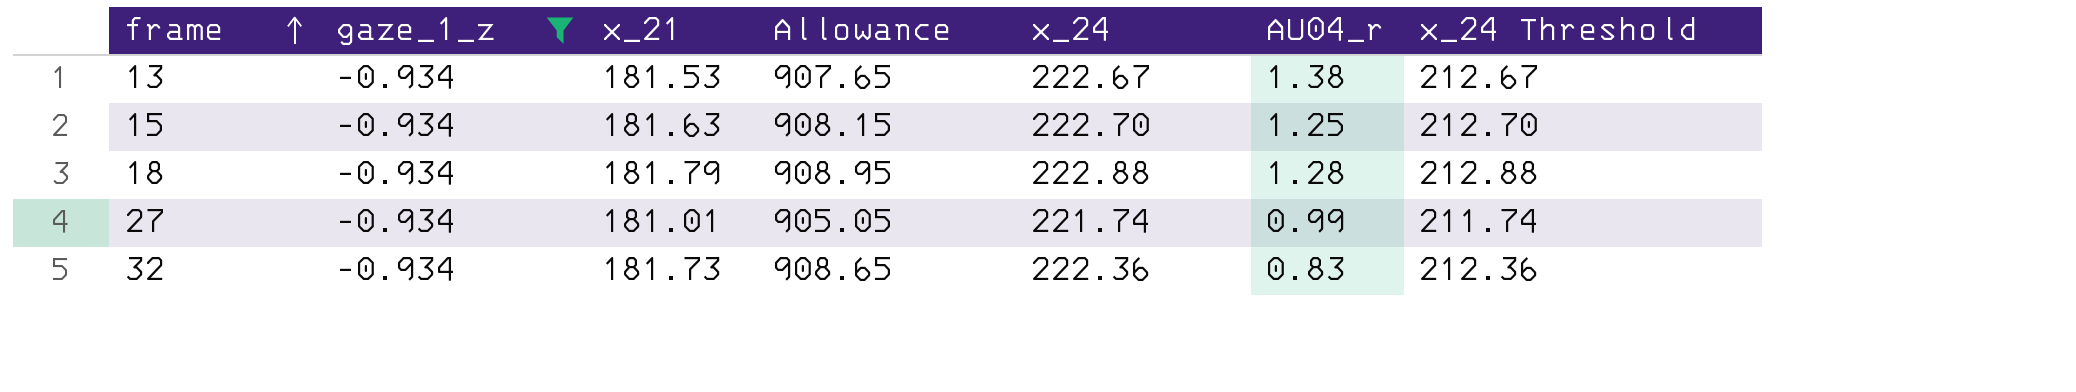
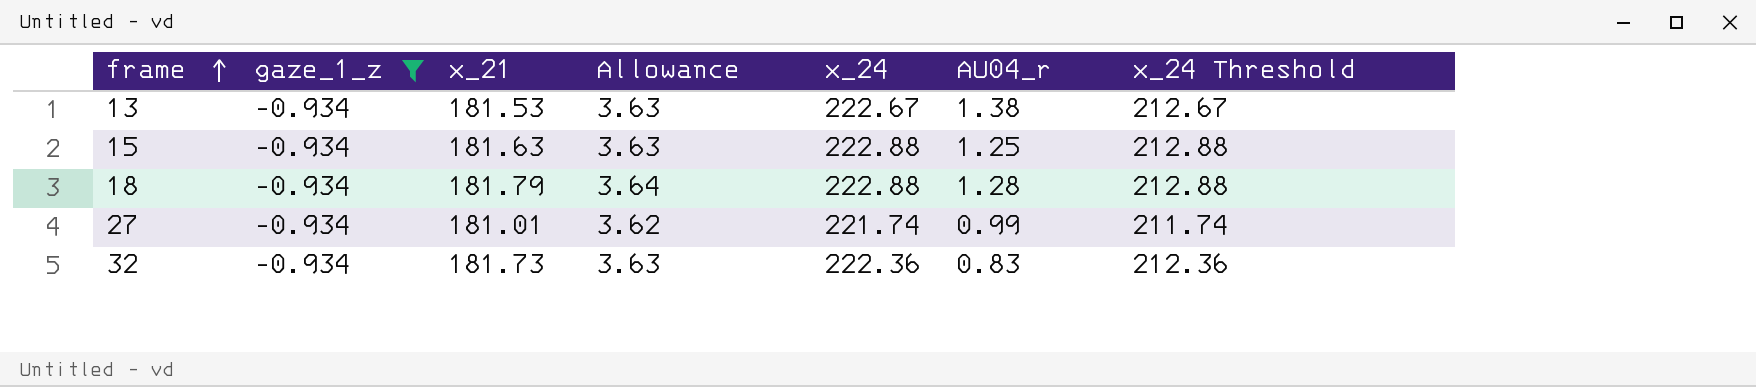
column Allowance | formula: [x_21] * 5 -> [x_21] * 0.02
15 | x_24: 222.70 -> 222.88
15 | x_24 Threshold: 212.70 -> 212.88

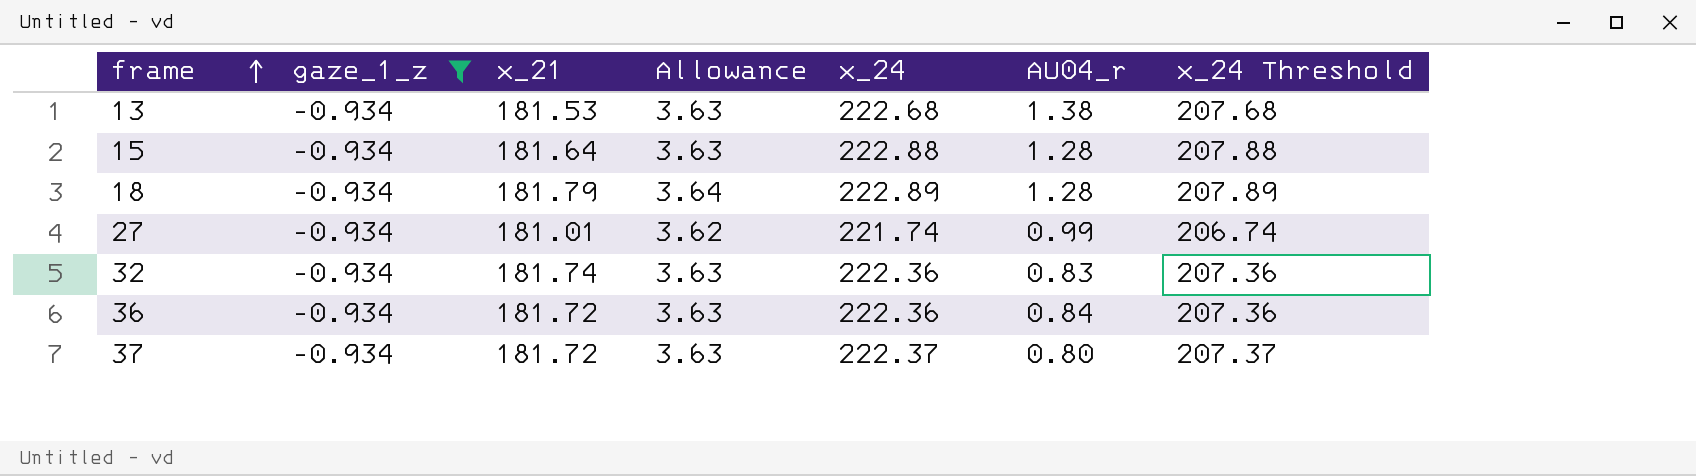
column x_24 Threshold | formula: [x_24] - 10 -> [x_24] - 15
13 | x_24: 222.67 -> 222.68
15 | x_21: 181.63 -> 181.64
15 | AU04_r: 1.25 -> 1.28
18 | x_24: 222.88 -> 222.89
32 | x_21: 181.73 -> 181.74
row 36: none -> -0.934 | 181.72 | 3.63 | 222.36 | 0.84 | 207.36
row 37: none -> -0.934 | 181.72 | 3.63 | 222.37 | 0.80 | 207.37

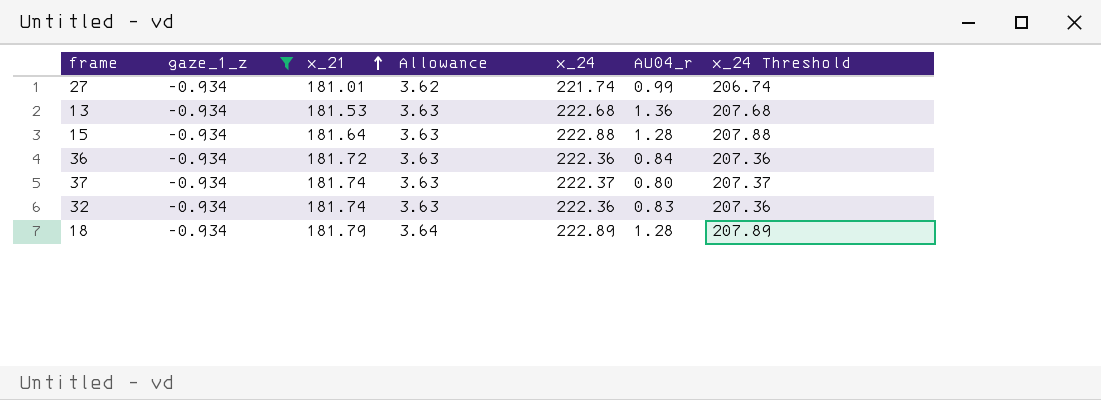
row order: frame ascending -> x_21 ascending
13 | AU04_r: 1.38 -> 1.36
37 | x_21: 181.72 -> 181.74

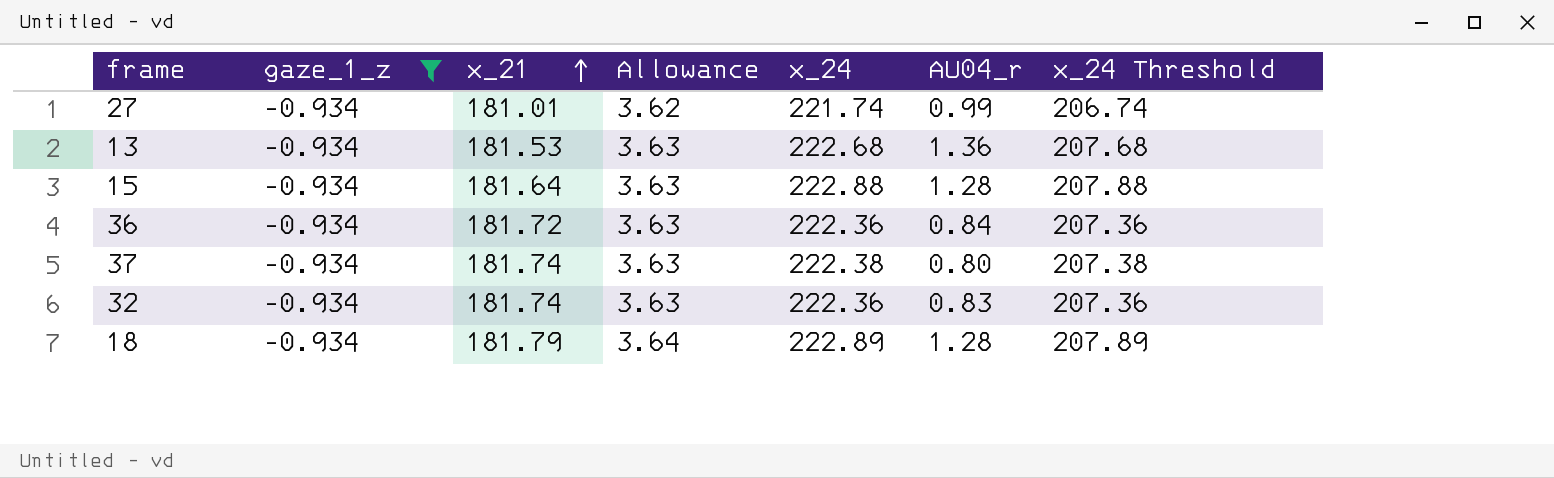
37 | x_24: 222.37 -> 222.38
37 | x_24 Threshold: 207.37 -> 207.38

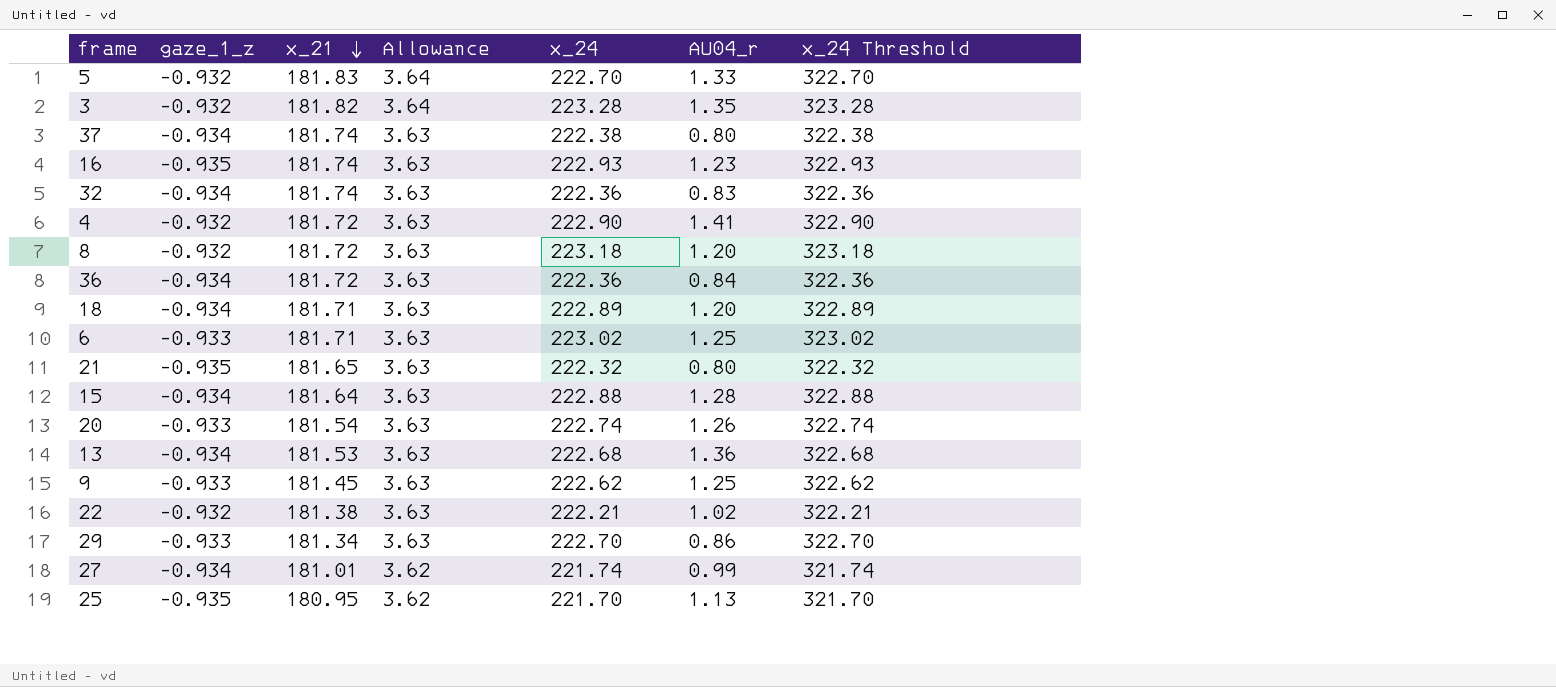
filter: gaze_1_z = -0.934 -> none
row order: x_21 ascending -> x_21 descending
column x_24 Threshold | formula: [x_24] - 15 -> [x_24] + 100
18 | x_21: 181.79 -> 181.71
18 | Allowance: 3.64 -> 3.63
18 | AU04_r: 1.28 -> 1.20

